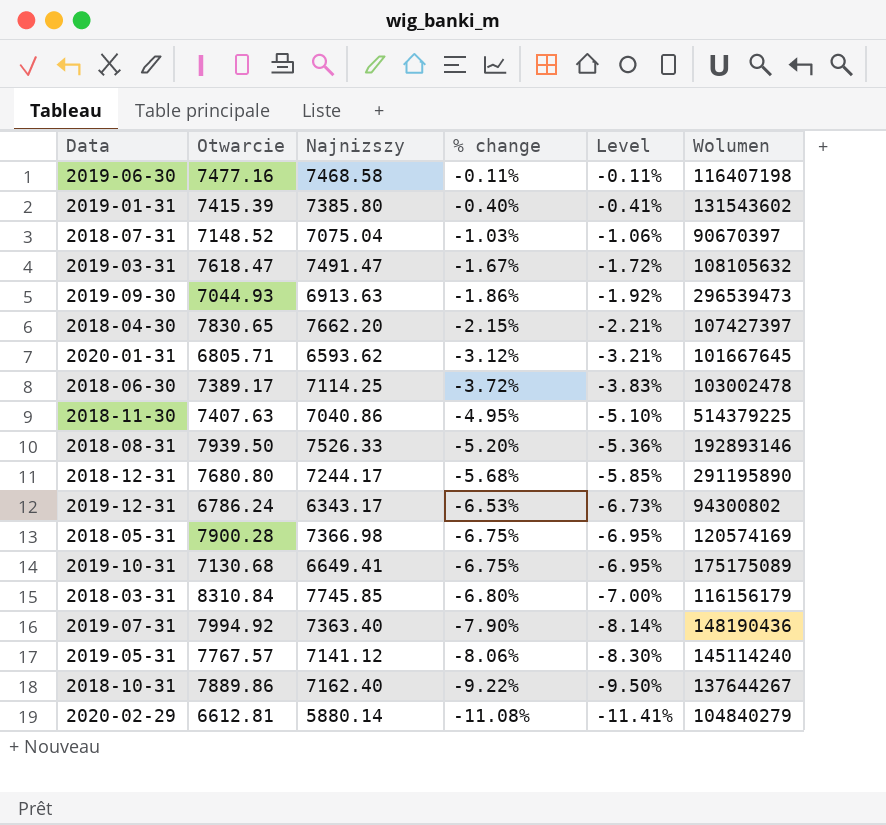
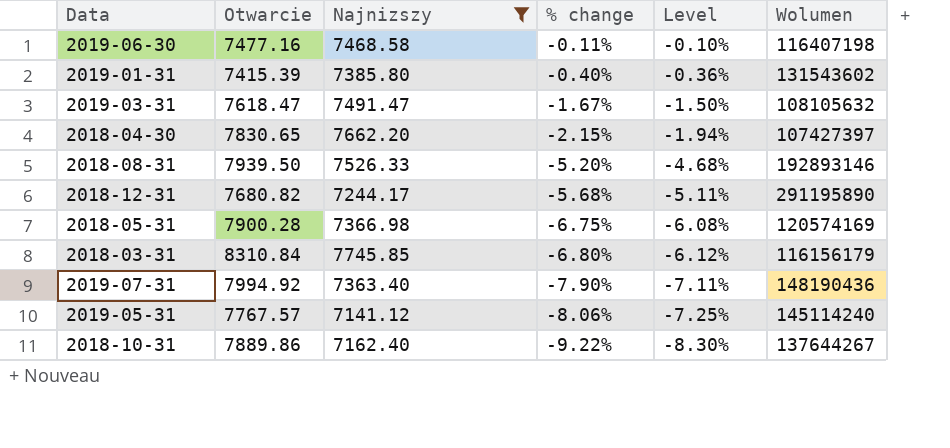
filter: none -> Najnizszy >= 7141.12
column Level | formula: [% change] * 1.03 -> [% change] * 0.9
2018-12-31 | Otwarcie: 7680.80 -> 7680.82

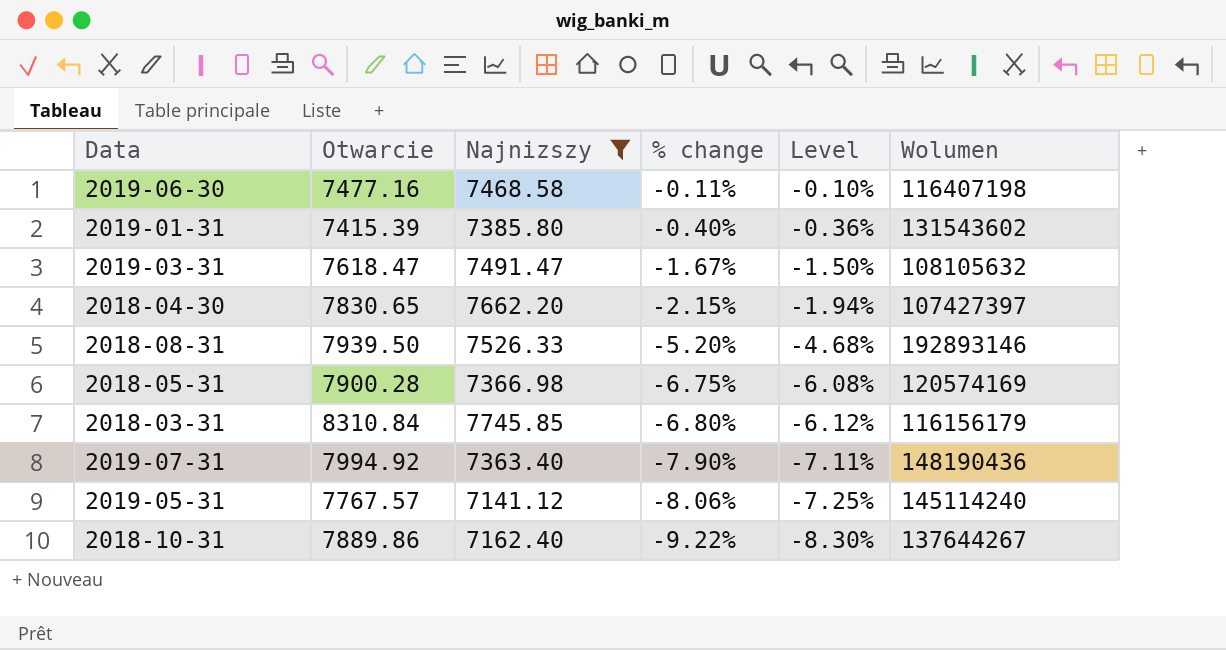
row 2018-12-31: 7680.82 | 7244.17 | -5.68% | -5.11% | 291195890 -> none

